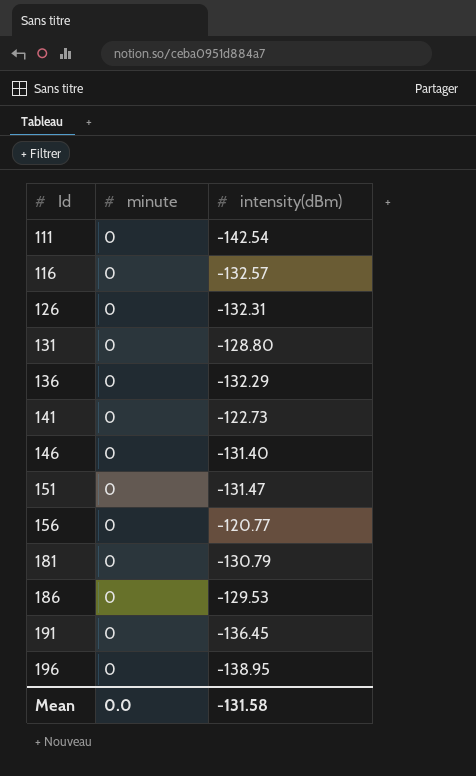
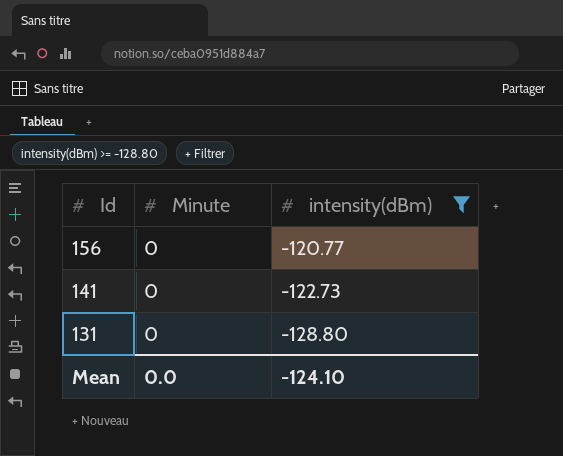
filter: none -> intensity(dBm) >= -128.80
row order: Id ascending -> Id descending
column name: minute -> Minute
Mean | intensity(dBm): -131.58 -> -124.10

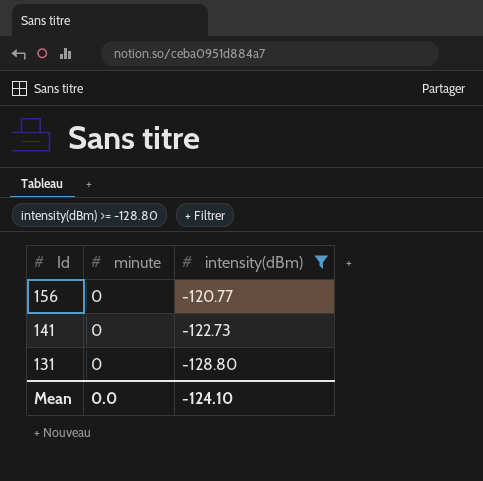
column name: Minute -> minute

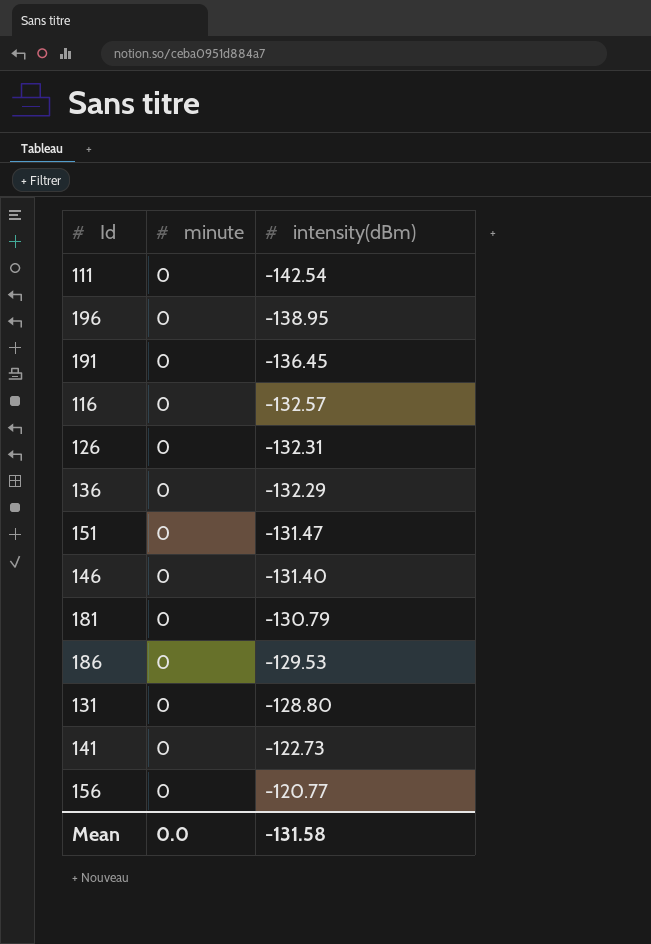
filter: intensity(dBm) >= -128.80 -> none
row order: Id descending -> intensity(dBm) ascending
Mean | intensity(dBm): -124.10 -> -131.58

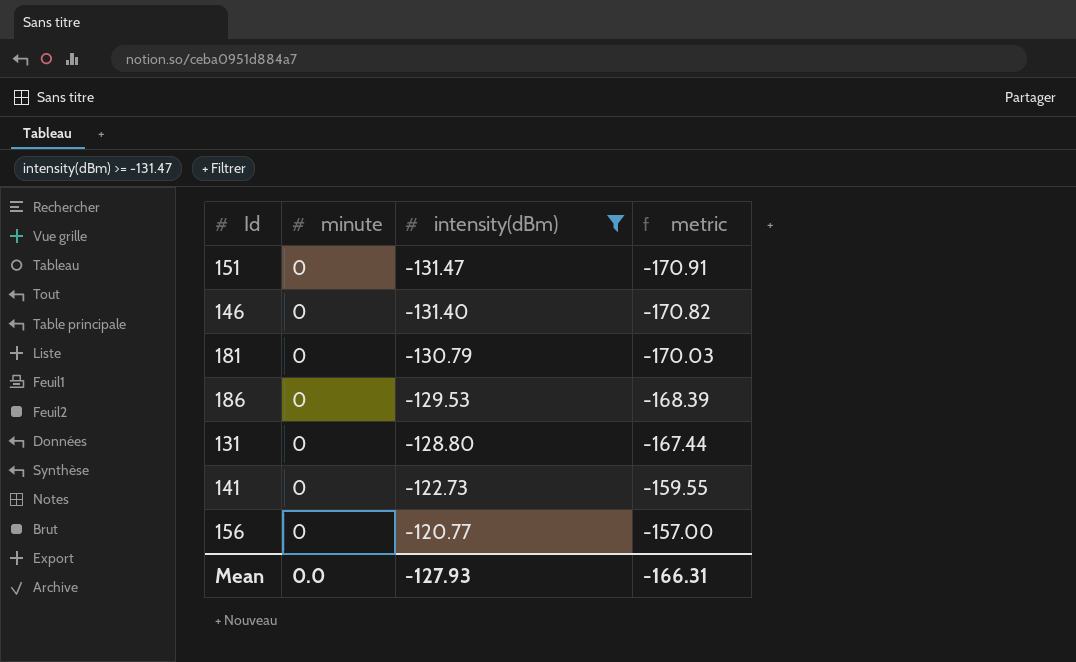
filter: none -> intensity(dBm) >= -131.47
column metric | formula: none -> [intensity(dBm)] * 1.3
Mean | intensity(dBm): -131.58 -> -127.93

